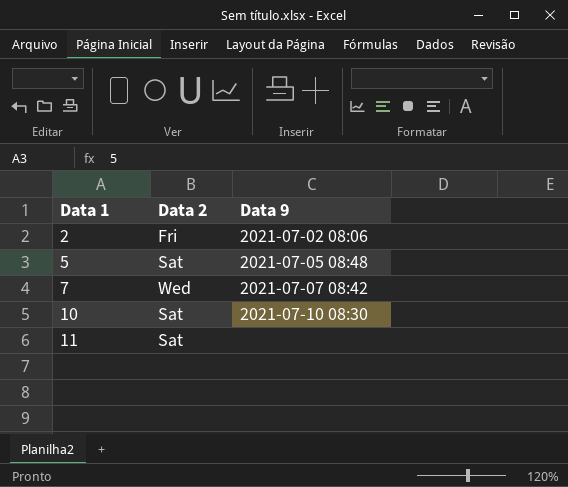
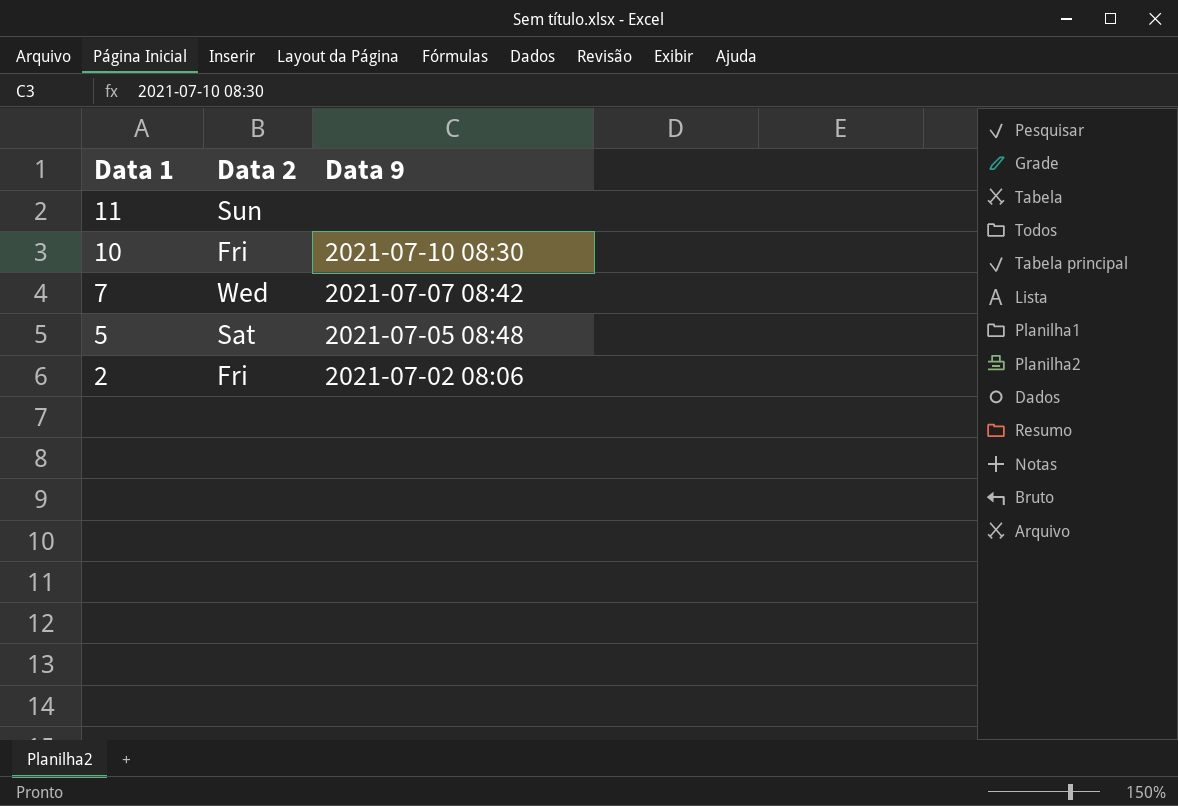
row order: Data 1 ascending -> Data 1 descending
11 | Data 2: Sat -> Sun
10 | Data 2: Sat -> Fri

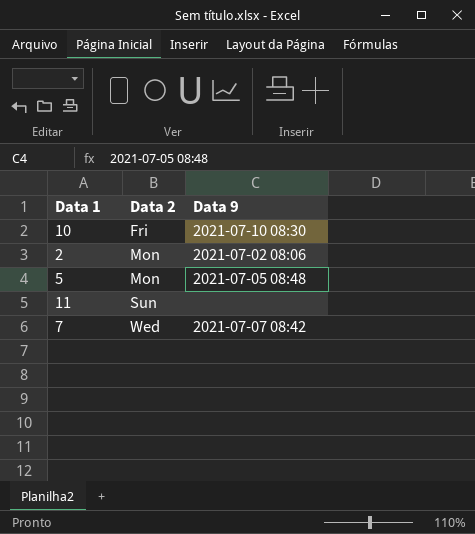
row order: Data 1 descending -> Data 2 ascending
2 | Data 2: Fri -> Mon
5 | Data 2: Sat -> Mon

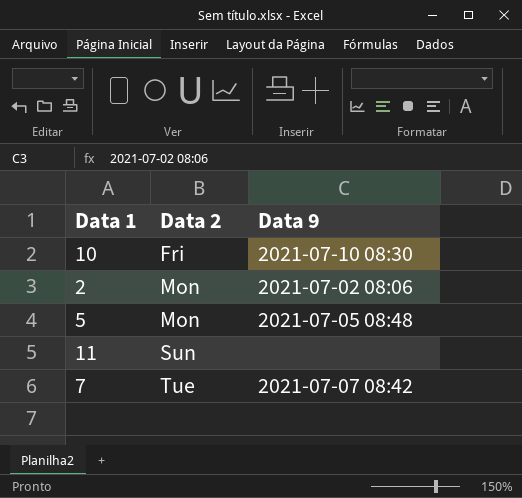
7 | Data 2: Wed -> Tue

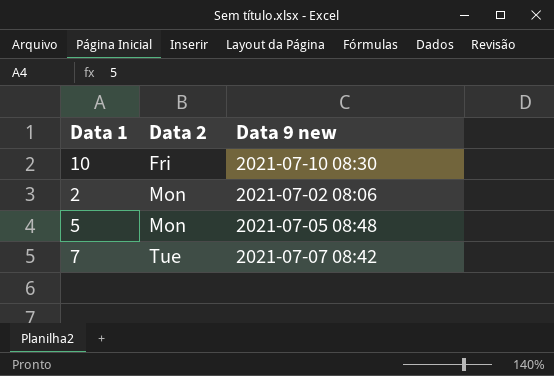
column name: Data 9 -> Data 9 new
row 11: Sun | none -> none

